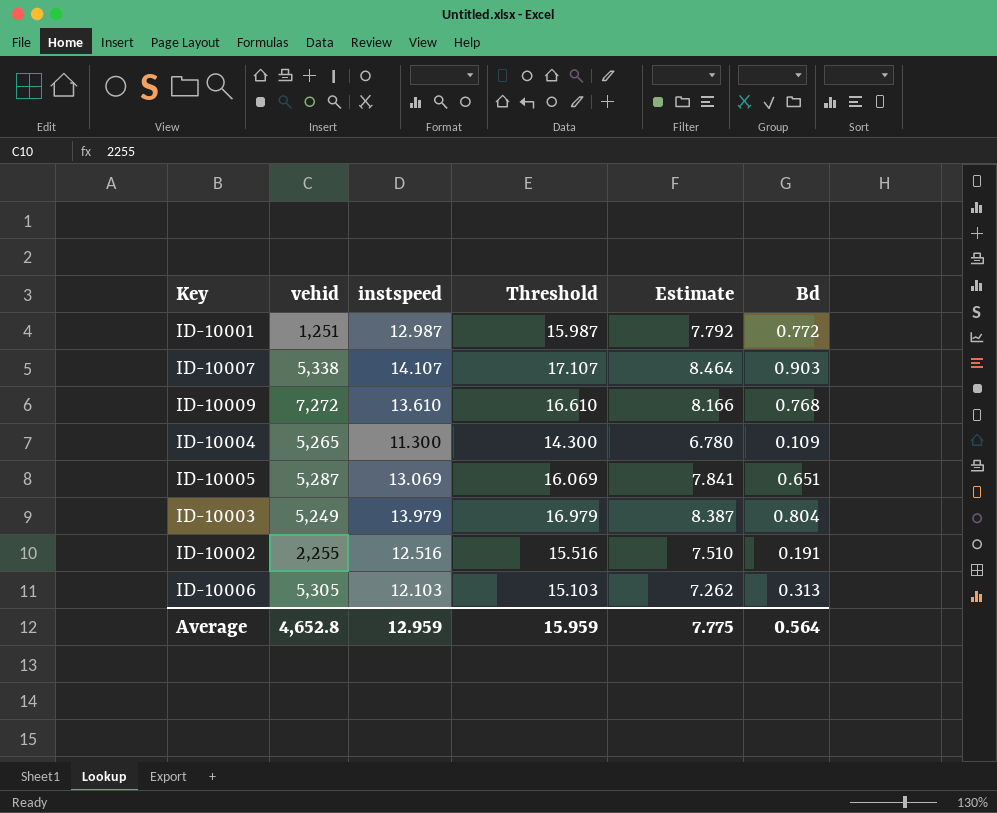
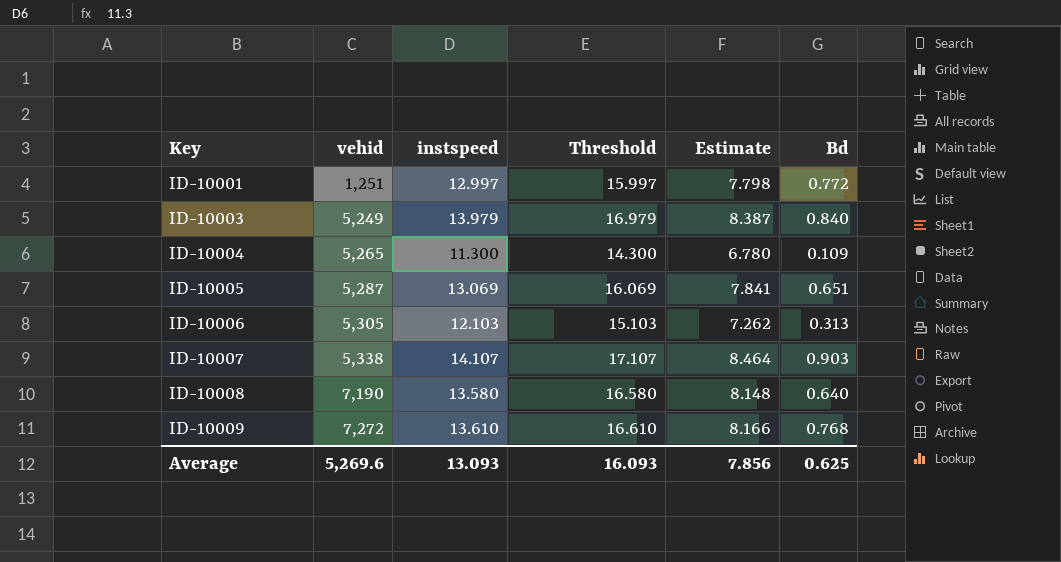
row order: none -> Key ascending
row ID-10002: 2,255 | 12.516 | 15.516 | 7.510 | 0.191 -> none
ID-10001 | instspeed: 12.987 -> 12.997
ID-10001 | Threshold: 15.987 -> 15.997
ID-10001 | Estimate: 7.792 -> 7.798
ID-10003 | Bd: 0.804 -> 0.840
row ID-10008: none -> 7,190 | 13.580 | 16.580 | 8.148 | 0.640
Average | vehid: 4,652.8 -> 5,269.6
Average | instspeed: 12.959 -> 13.093
Average | Threshold: 15.959 -> 16.093
Average | Estimate: 7.775 -> 7.856
Average | Bd: 0.564 -> 0.625

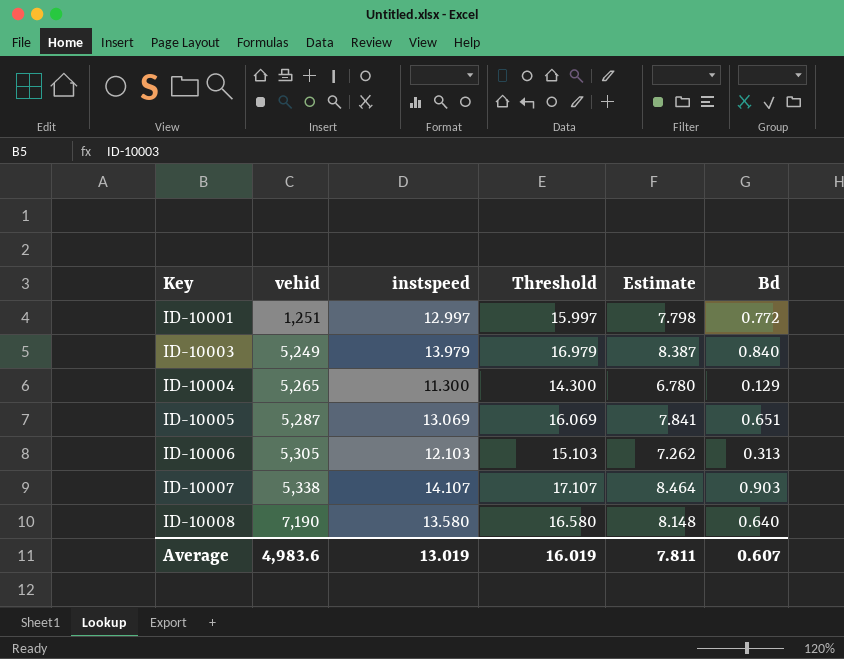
row ID-10009: 7,272 | 13.610 | 16.610 | 8.166 | 0.768 -> none
ID-10004 | Bd: 0.109 -> 0.129
Average | vehid: 5,269.6 -> 4,983.6
Average | instspeed: 13.093 -> 13.019
Average | Threshold: 16.093 -> 16.019
Average | Estimate: 7.856 -> 7.811
Average | Bd: 0.625 -> 0.607

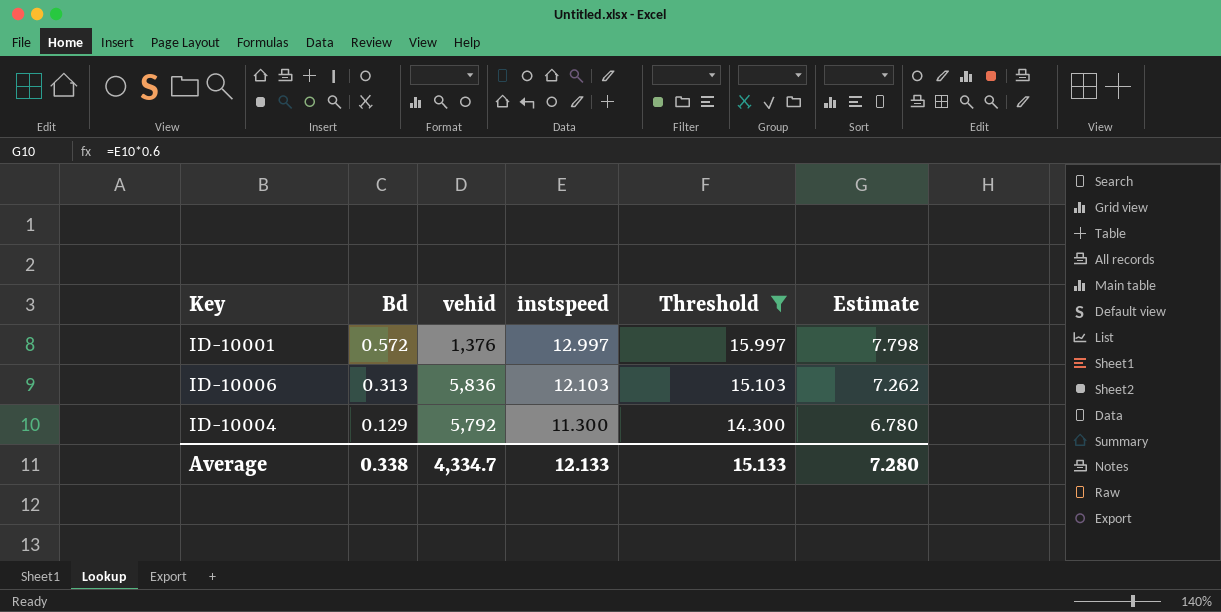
filter: none -> Threshold <= 15.997
row order: Key ascending -> Bd descending
column Bd | position: 6 -> 2
ID-10001 | Bd: 0.772 -> 0.572
ID-10001 | vehid: 1,251 -> 1,376
ID-10006 | vehid: 5,305 -> 5,836
ID-10004 | vehid: 5,265 -> 5,792
Average | Bd: 0.607 -> 0.338
Average | vehid: 4,983.6 -> 4,334.7
Average | instspeed: 13.019 -> 12.133
Average | Threshold: 16.019 -> 15.133
Average | Estimate: 7.811 -> 7.280

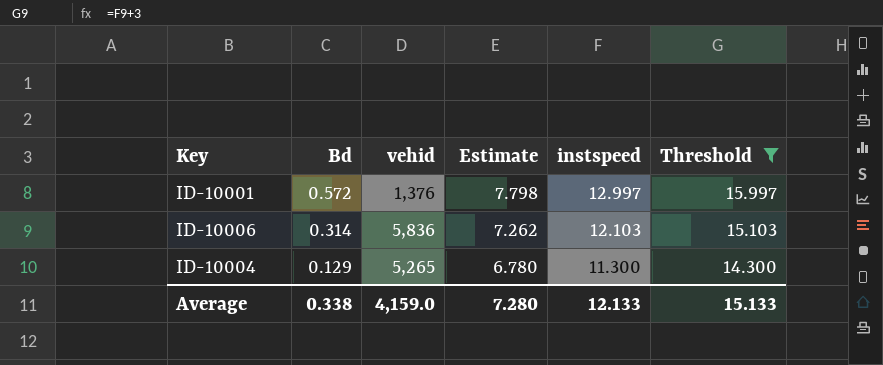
column Estimate | position: 6 -> 4
ID-10006 | Bd: 0.313 -> 0.314
ID-10004 | vehid: 5,792 -> 5,265
Average | vehid: 4,334.7 -> 4,159.0

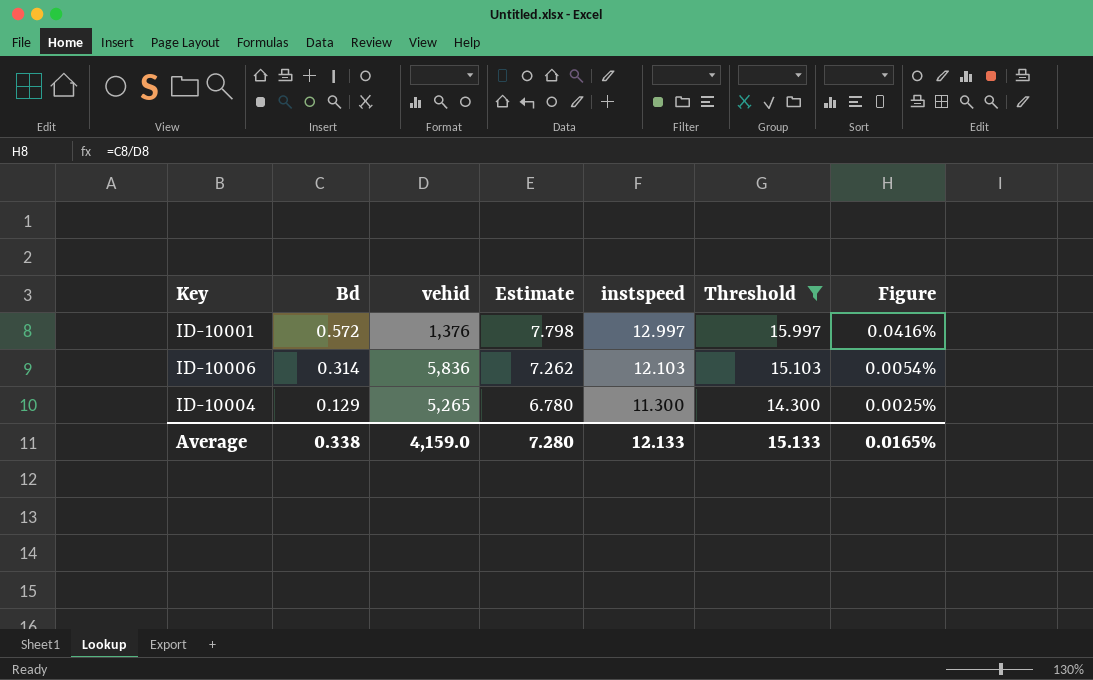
column Figure | formula: none -> [Bd] / [vehid]

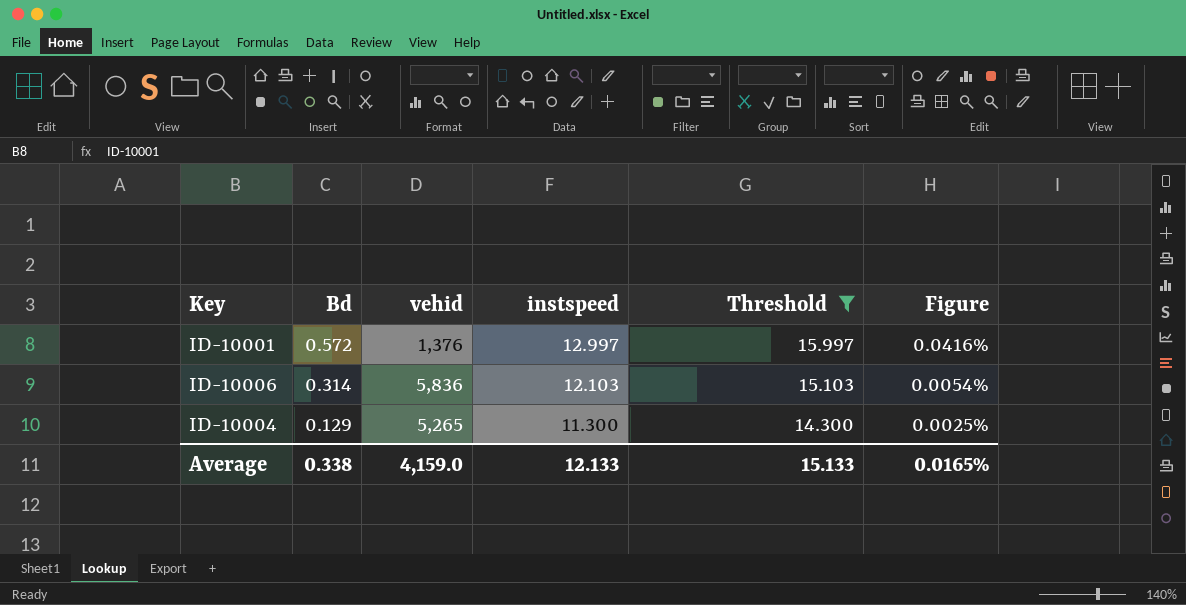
column Estimate | formula: [instspeed] * 0.6 -> none

